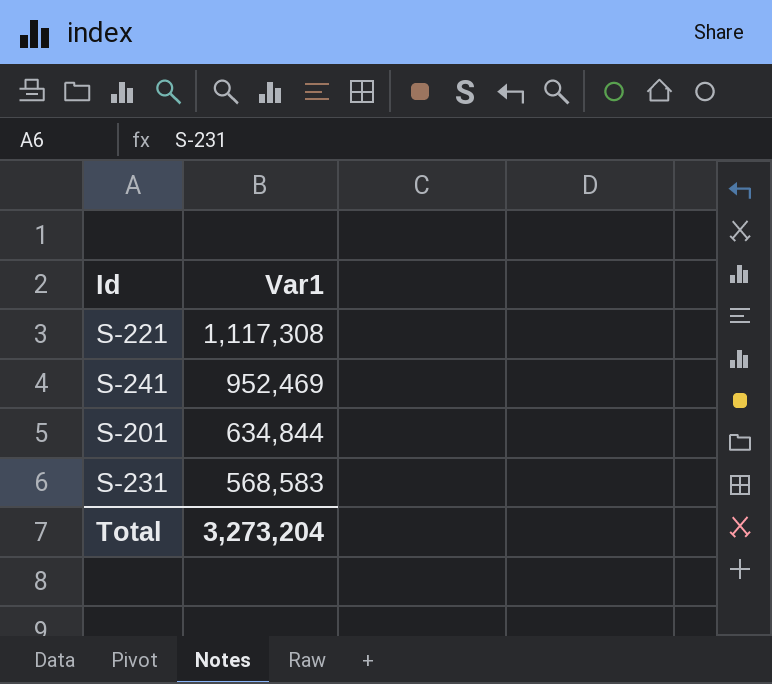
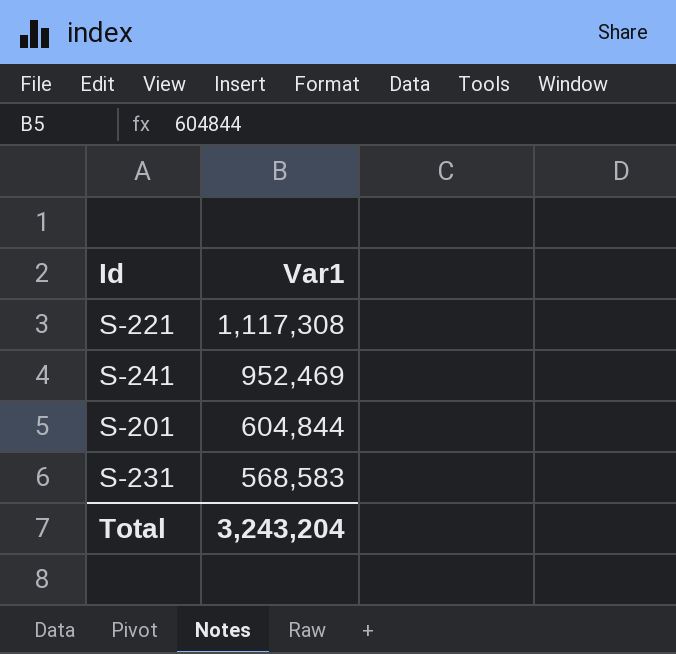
S-201 | Var1: 634,844 -> 604,844
Total | Var1: 3,273,204 -> 3,243,204

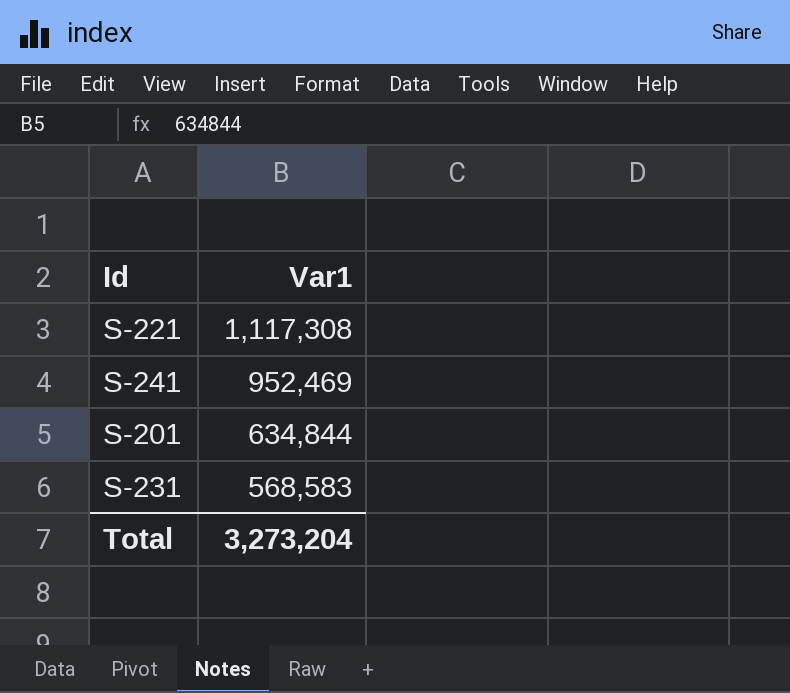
S-201 | Var1: 604,844 -> 634,844
Total | Var1: 3,243,204 -> 3,273,204

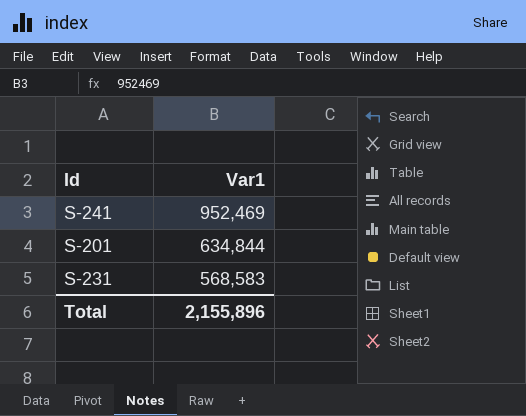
row S-221: 1,117,308 -> none
Total | Var1: 3,273,204 -> 2,155,896

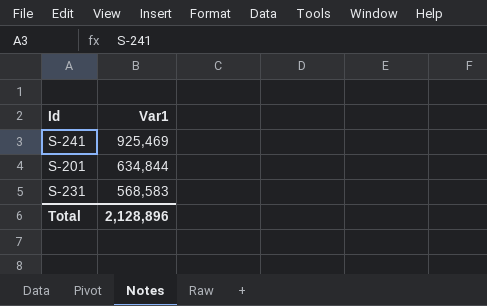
S-241 | Var1: 952,469 -> 925,469
Total | Var1: 2,155,896 -> 2,128,896

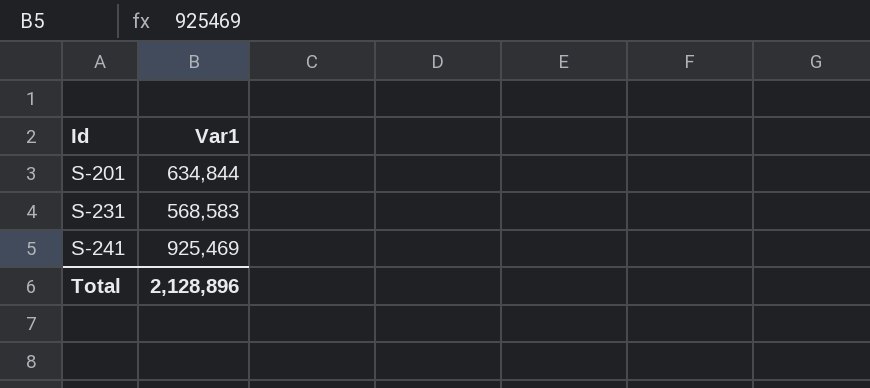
row order: Var1 descending -> Id ascending

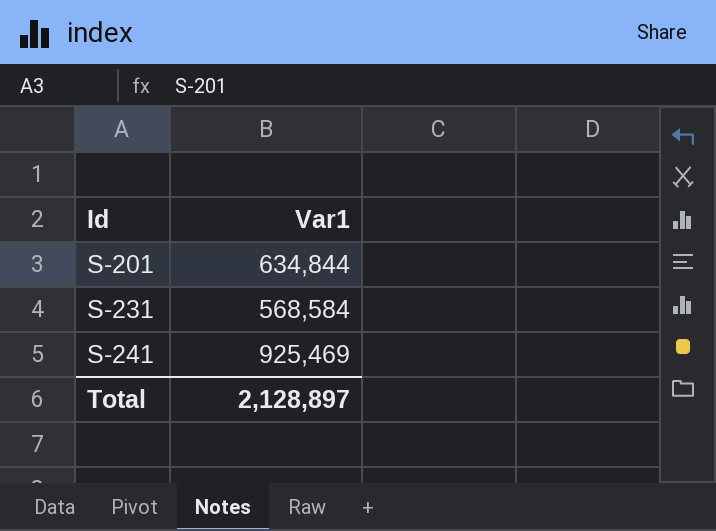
S-231 | Var1: 568,583 -> 568,584
Total | Var1: 2,128,896 -> 2,128,897

